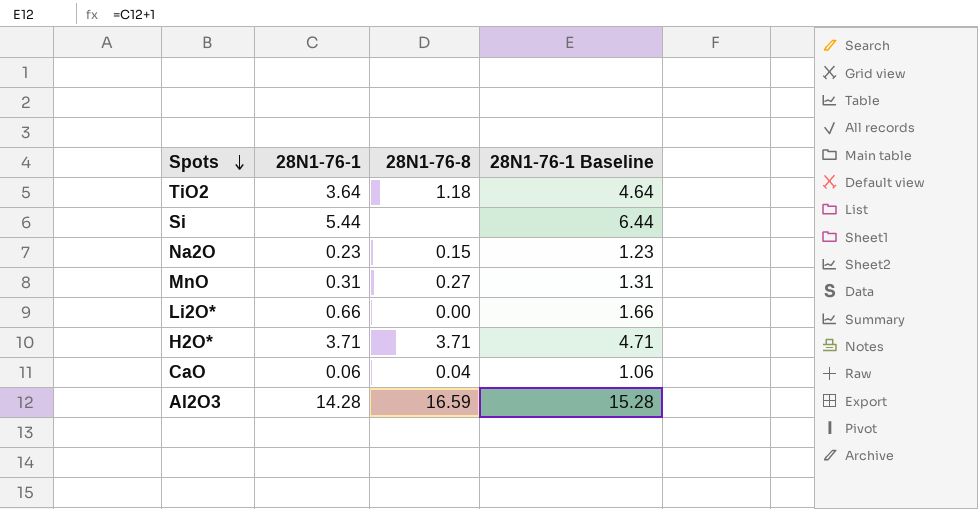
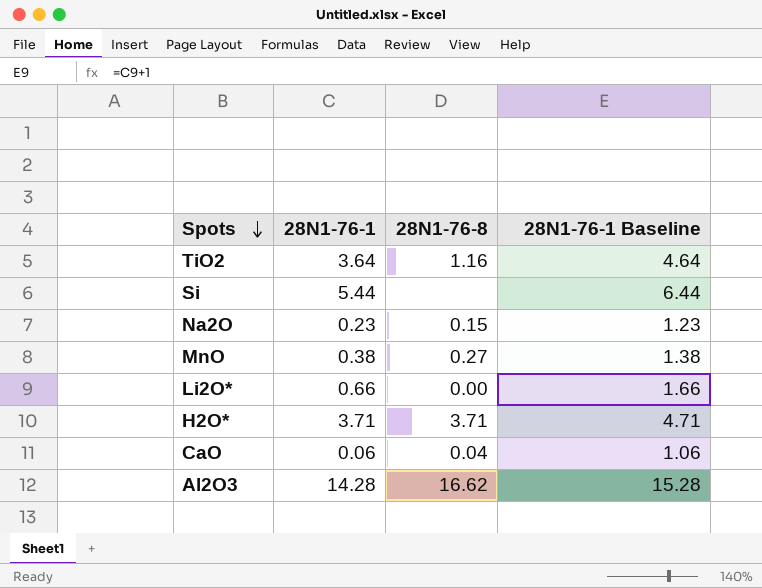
TiO2 | 28N1-76-8: 1.18 -> 1.16
MnO | 28N1-76-1: 0.31 -> 0.38
MnO | 28N1-76-1 Baseline: 1.31 -> 1.38
Al2O3 | 28N1-76-8: 16.59 -> 16.62

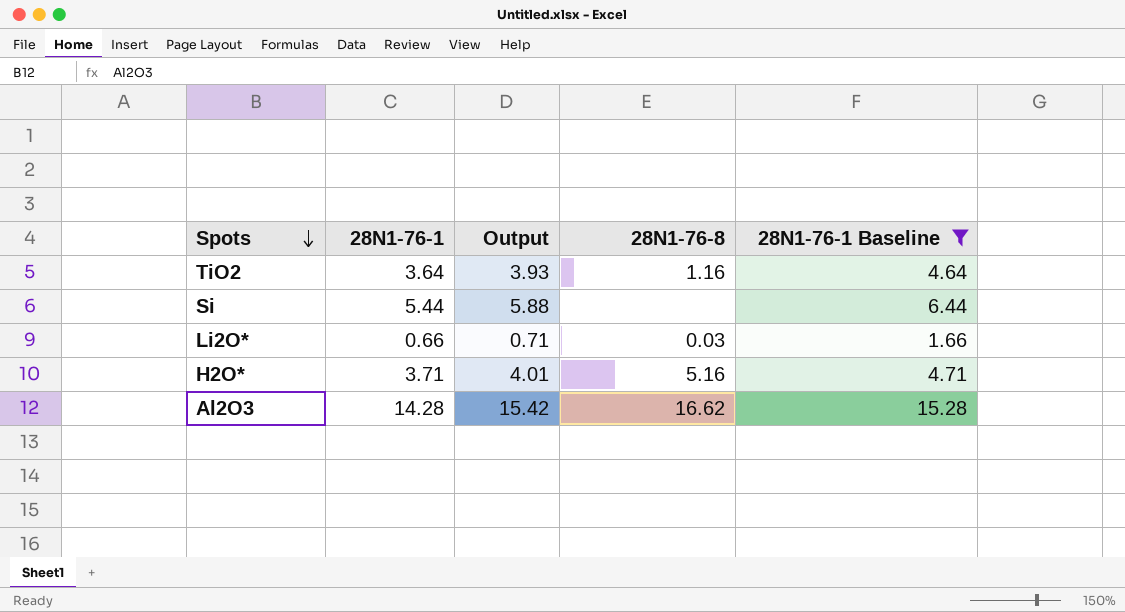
filter: none -> 28N1-76-1 Baseline >= 1.66
column Output | formula: none -> [28N1-76-1] * 1.08
Li2O* | 28N1-76-8: 0.00 -> 0.03
H2O* | 28N1-76-8: 3.71 -> 5.16

